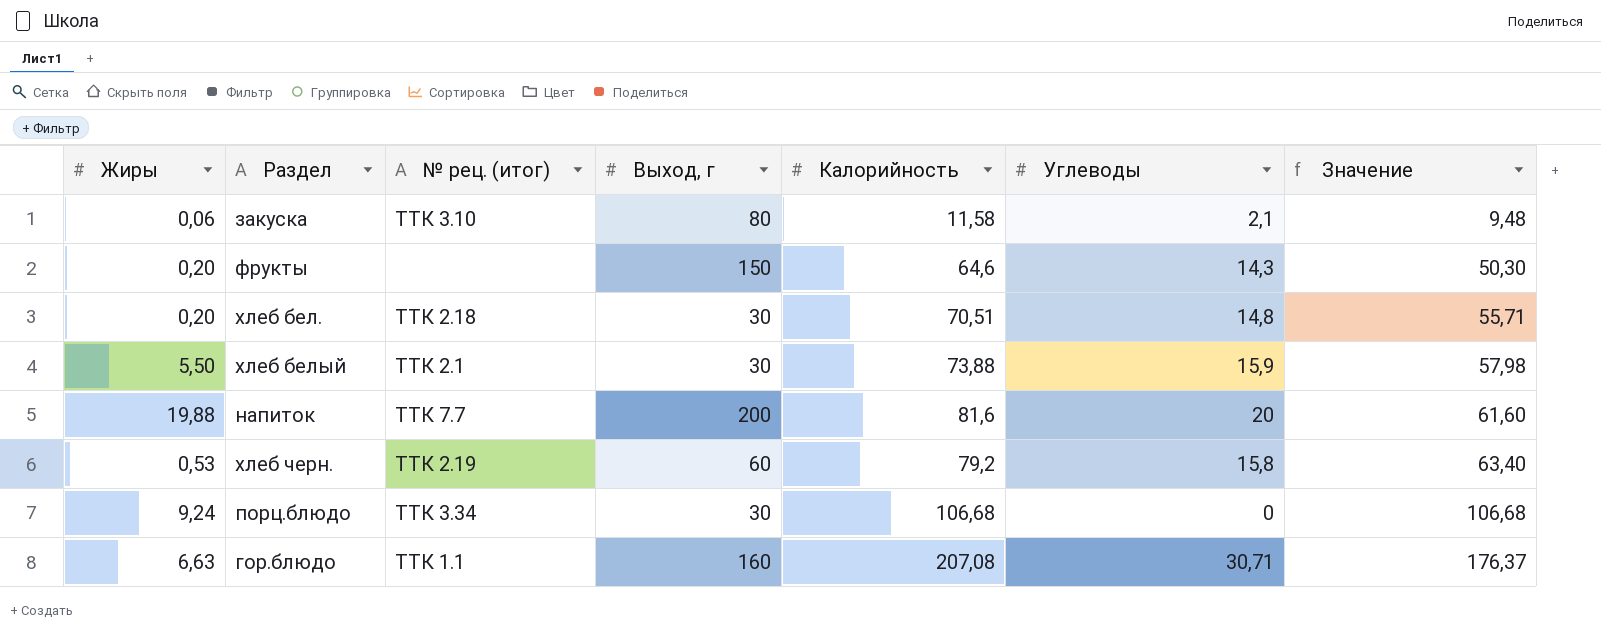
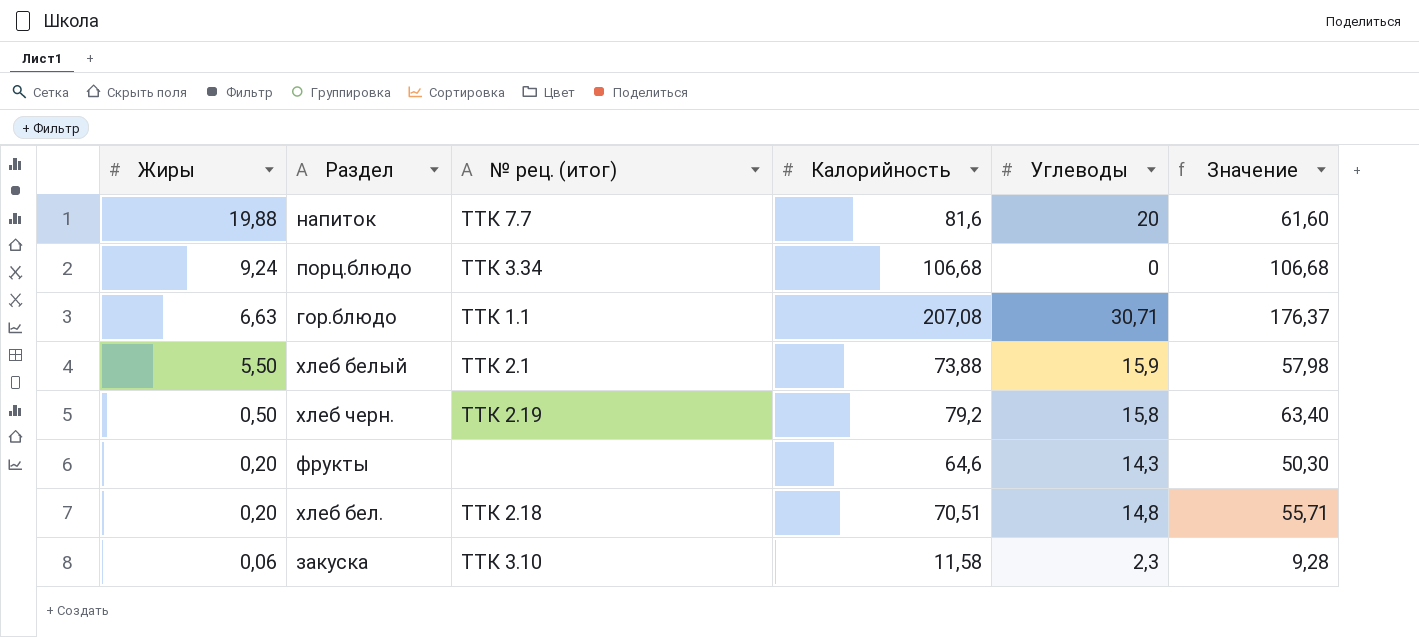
row order: Значение ascending -> Жиры descending
column Выход, г | position: 4 -> none
хлеб черн. | Жиры: 0,53 -> 0,50
закуска | Углеводы: 2,1 -> 2,3
закуска | Значение: 9,48 -> 9,28

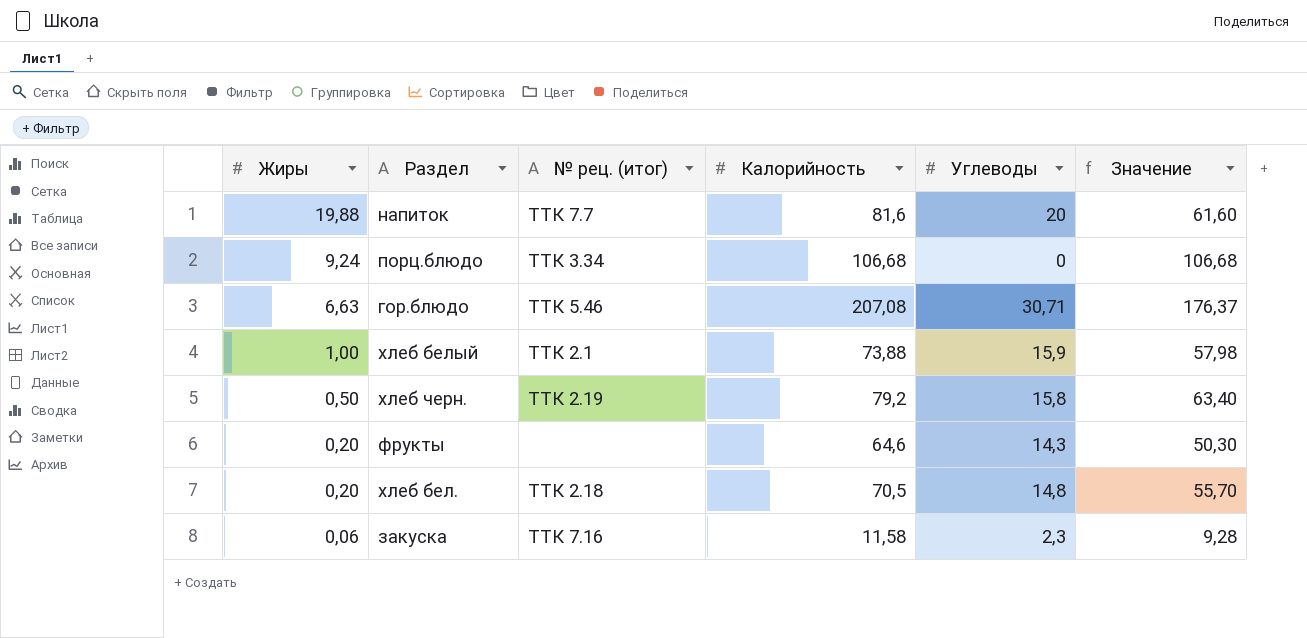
гор.блюдо | № рец. (итог): ТТК 1.1 -> ТТК 5.46
хлеб белый | Жиры: 5,50 -> 1,00
хлеб бел. | Калорийность: 70,51 -> 70,5
хлеб бел. | Значение: 55,71 -> 55,70
закуска | № рец. (итог): ТТК 3.10 -> ТТК 7.16

